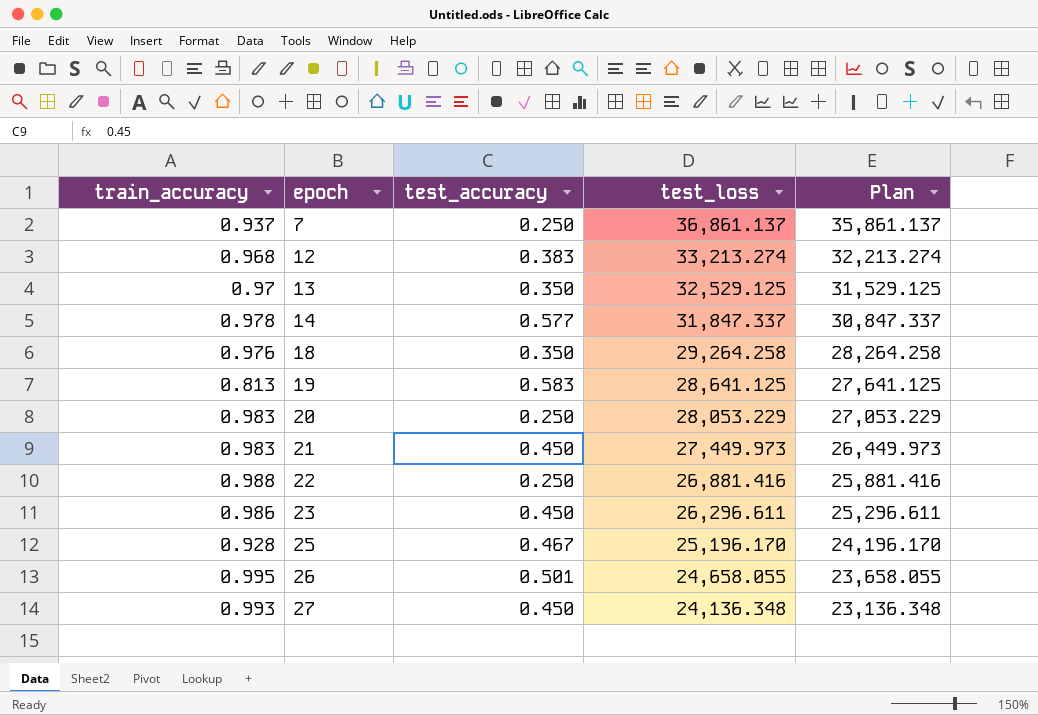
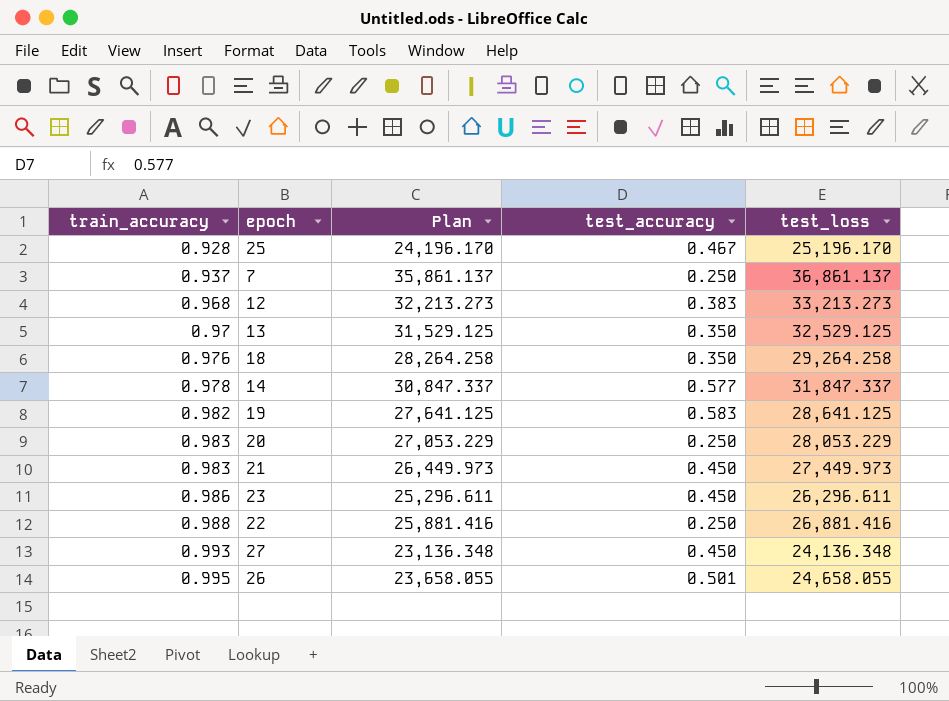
row order: epoch ascending -> train_accuracy ascending
column Plan | position: 5 -> 3
12 | Plan: 32,213.274 -> 32,213.273
12 | test_loss: 33,213.274 -> 33,213.273
19 | train_accuracy: 0.813 -> 0.982

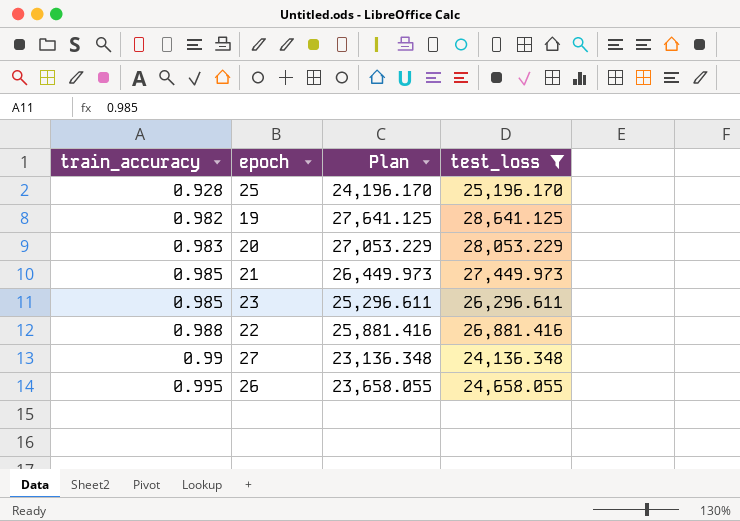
filter: none -> test_loss <= 28,641.125
column test_accuracy | position: 4 -> none
21 | train_accuracy: 0.983 -> 0.985
23 | train_accuracy: 0.986 -> 0.985
27 | train_accuracy: 0.993 -> 0.99

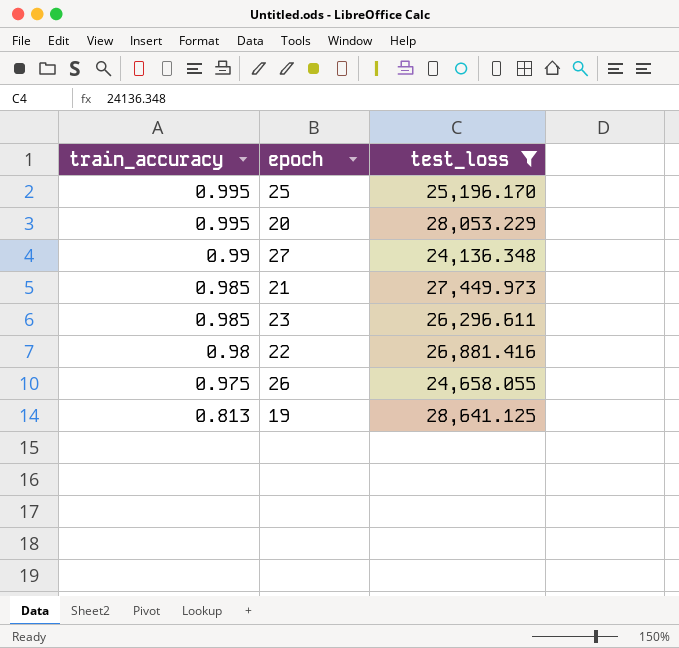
row order: train_accuracy ascending -> train_accuracy descending
column Plan | formula: [test_loss] - 1000 -> none
25 | train_accuracy: 0.928 -> 0.995
20 | train_accuracy: 0.983 -> 0.995
22 | train_accuracy: 0.988 -> 0.98
26 | train_accuracy: 0.995 -> 0.975
19 | train_accuracy: 0.982 -> 0.813

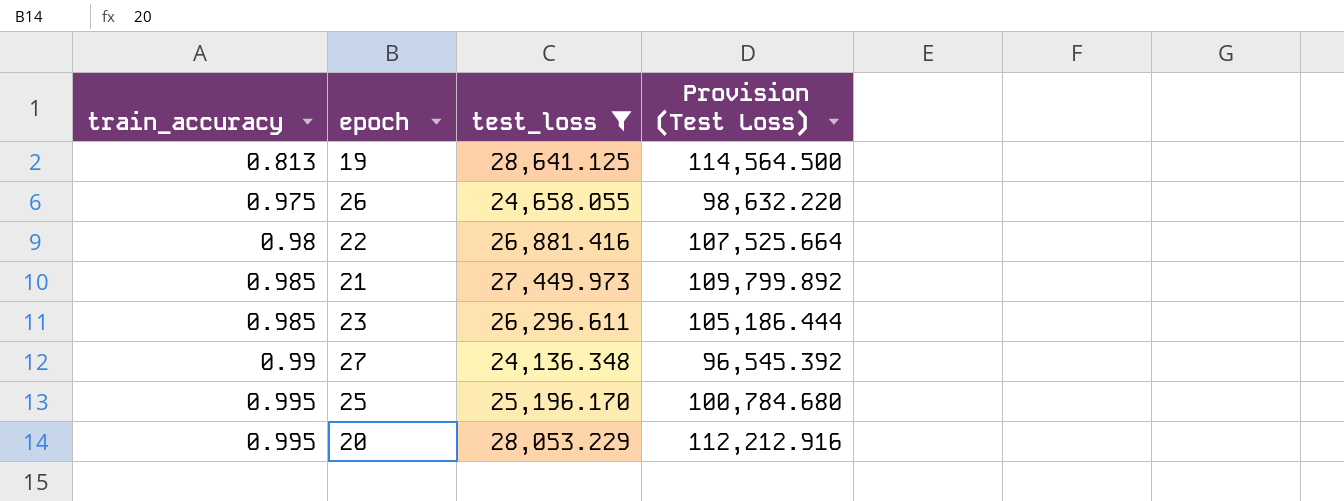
row order: train_accuracy descending -> train_accuracy ascending
column Provision (Test Loss) | formula: none -> [test_loss] * 4

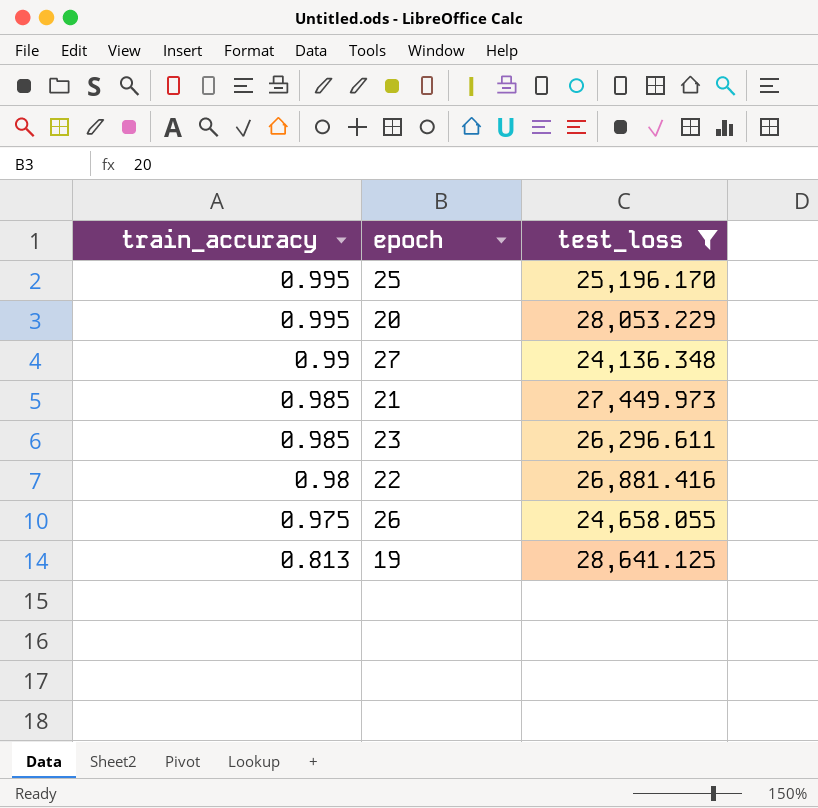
row order: train_accuracy ascending -> train_accuracy descending
column Provision (Test Loss) | formula: [test_loss] * 4 -> none

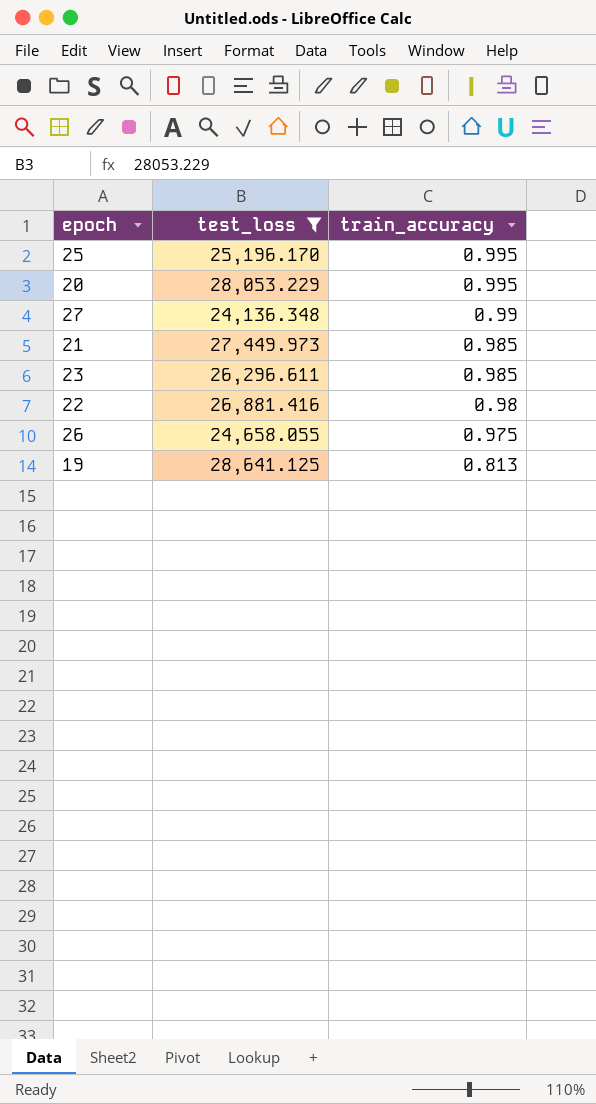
column train_accuracy | position: 1 -> 3

